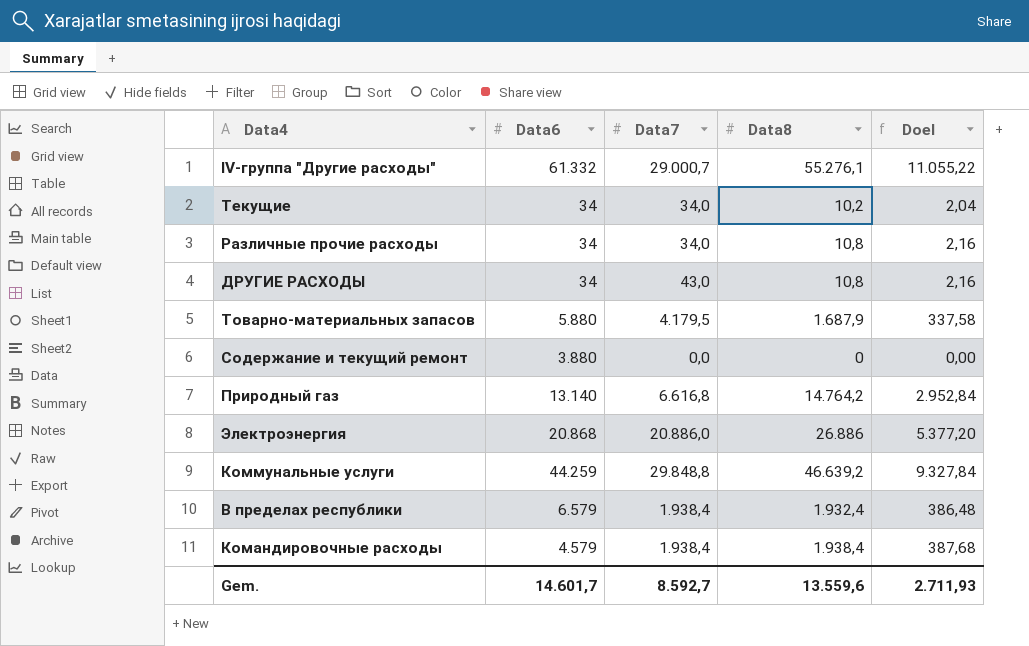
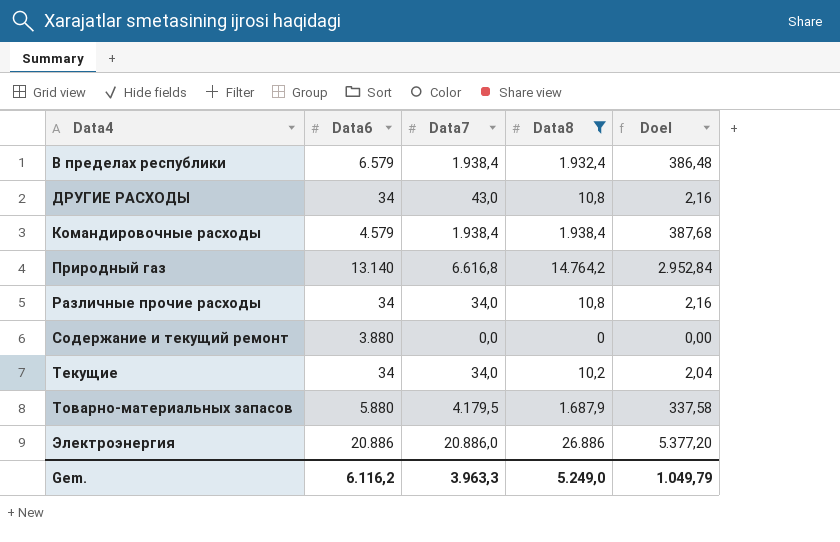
filter: none -> Data8 <= 26.886
row order: none -> Data4 ascending
Электроэнергия | Data6: 20.868 -> 20.886
Gem. | Data6: 14.601,7 -> 6.116,2
Gem. | Data7: 8.592,7 -> 3.963,3
Gem. | Data8: 13.559,6 -> 5.249,0
Gem. | Doel: 2.711,93 -> 1.049,79

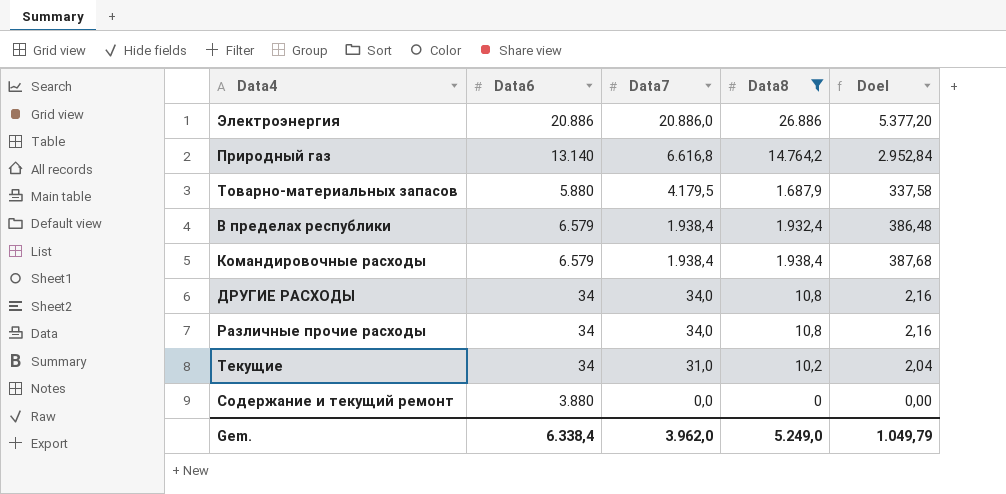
row order: Data4 ascending -> Data7 descending
Командировочные расходы | Data6: 4.579 -> 6.579
ДРУГИЕ РАСХОДЫ | Data7: 43,0 -> 34,0
Текущие | Data7: 34,0 -> 31,0
Gem. | Data6: 6.116,2 -> 6.338,4
Gem. | Data7: 3.963,3 -> 3.962,0

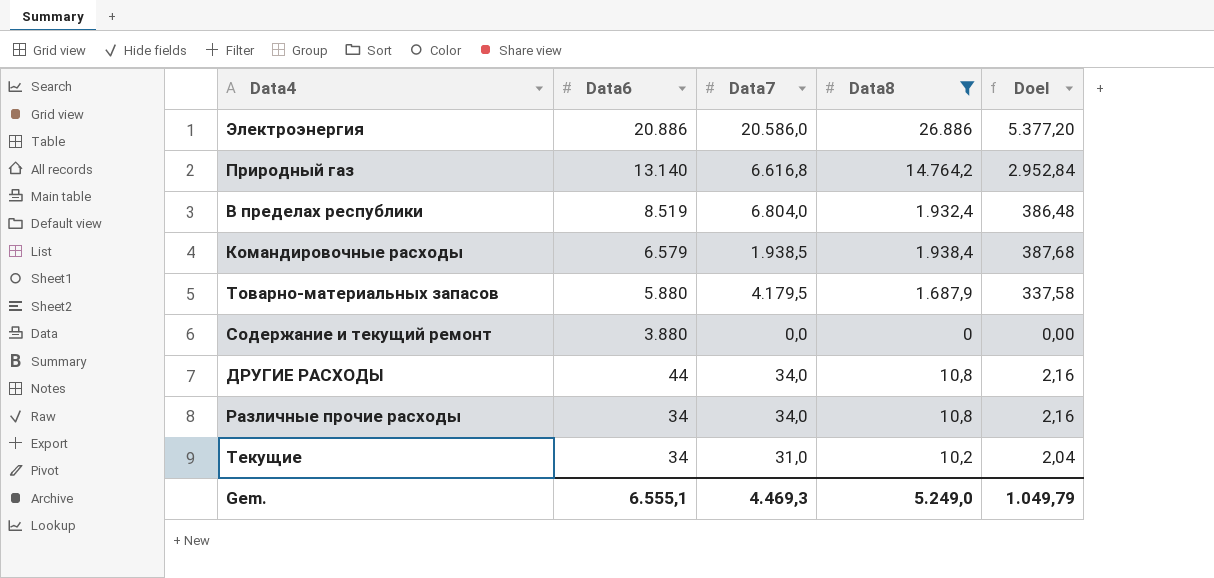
row order: Data7 descending -> Data6 descending
Электроэнергия | Data7: 20.886,0 -> 20.586,0
В пределах республики | Data6: 6.579 -> 8.519
В пределах республики | Data7: 1.938,4 -> 6.804,0
Командировочные расходы | Data7: 1.938,4 -> 1.938,5
ДРУГИЕ РАСХОДЫ | Data6: 34 -> 44
Gem. | Data6: 6.338,4 -> 6.555,1
Gem. | Data7: 3.962,0 -> 4.469,3

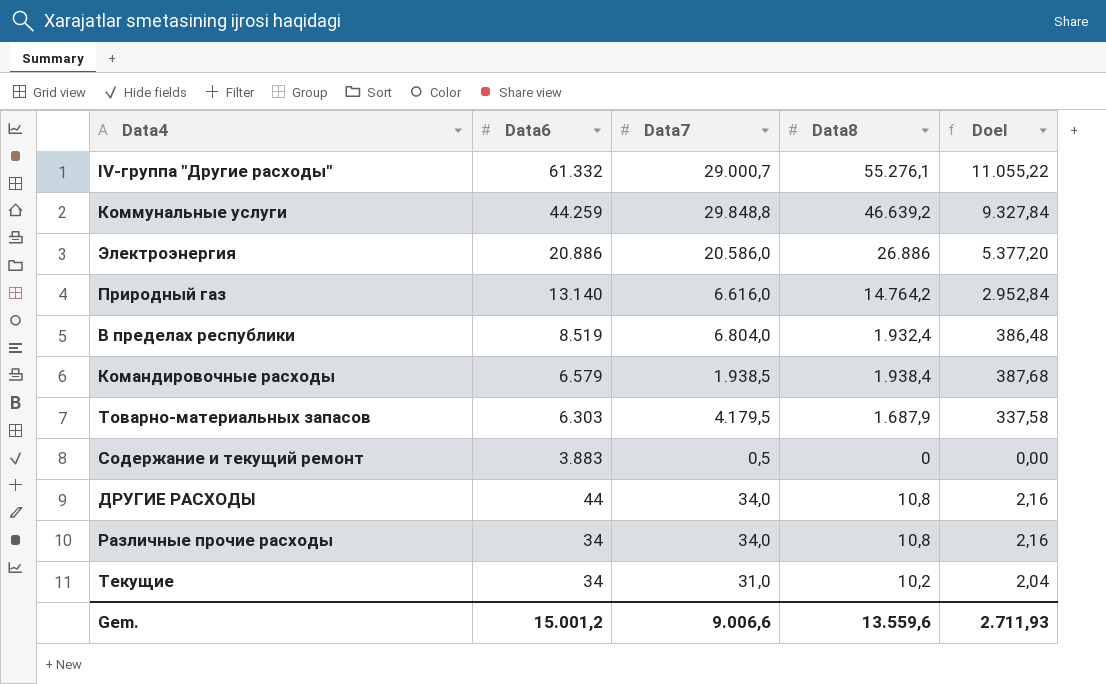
filter: Data8 <= 26.886 -> none
Природный газ | Data7: 6.616,8 -> 6.616,0
Товарно-материальных запасов | Data6: 5.880 -> 6.303
Содержание и текущий ремонт | Data6: 3.880 -> 3.883
Содержание и текущий ремонт | Data7: 0,0 -> 0,5
Gem. | Data6: 6.555,1 -> 15.001,2
Gem. | Data7: 4.469,3 -> 9.006,6
Gem. | Data8: 5.249,0 -> 13.559,6
Gem. | Doel: 1.049,79 -> 2.711,93

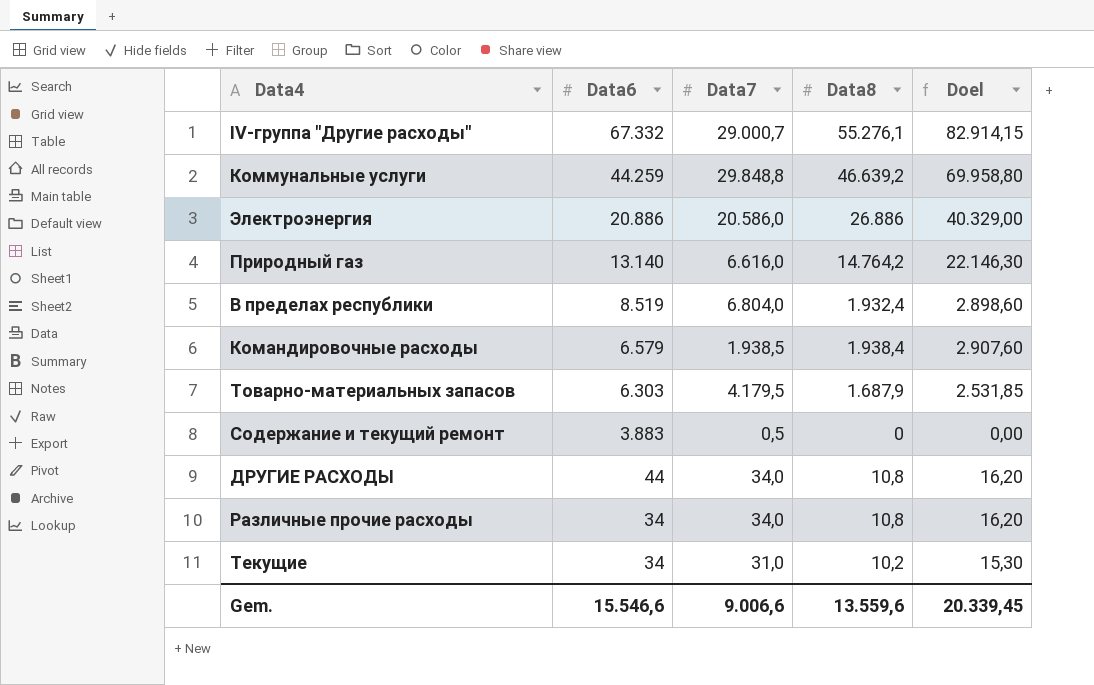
column Doel | formula: [Data8] * 0,2 -> [Data8] * 1,5
IV-группа "Другие расходы" | Data6: 61.332 -> 67.332
Gem. | Data6: 15.001,2 -> 15.546,6
Gem. | Doel: 2.711,93 -> 20.339,45

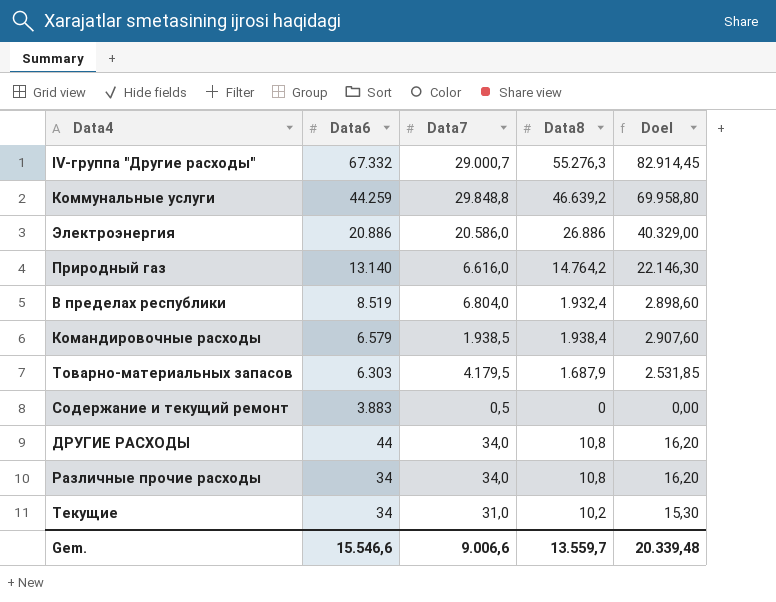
IV-группа "Другие расходы" | Data8: 55.276,1 -> 55.276,3
IV-группа "Другие расходы" | Doel: 82.914,15 -> 82.914,45
Gem. | Data8: 13.559,6 -> 13.559,7
Gem. | Doel: 20.339,45 -> 20.339,48

